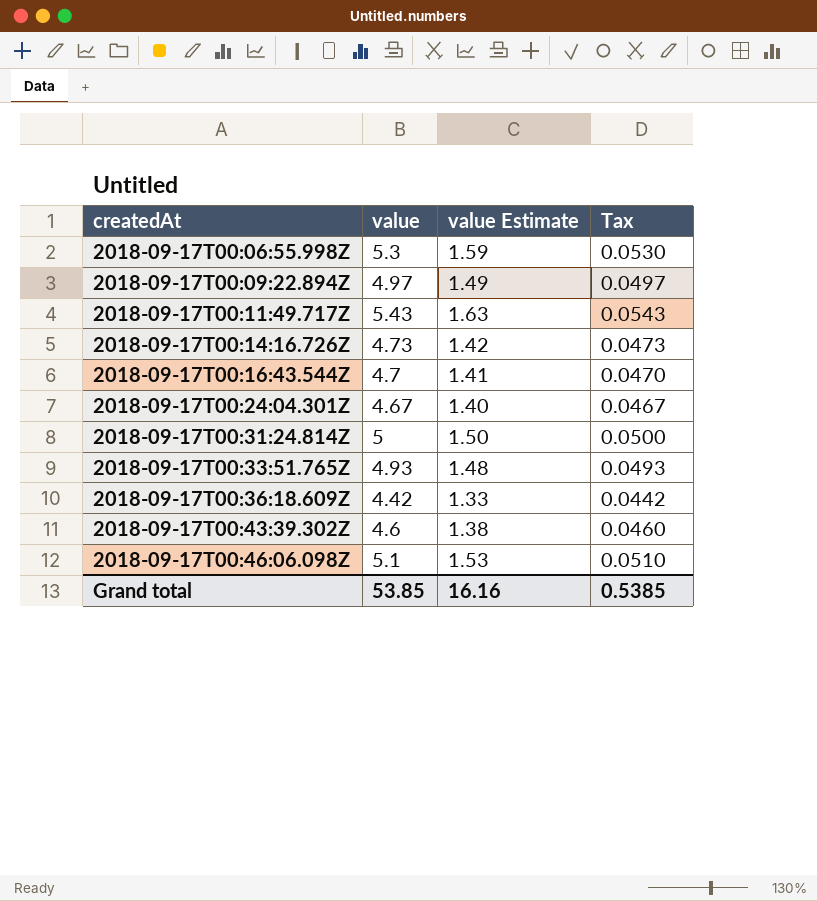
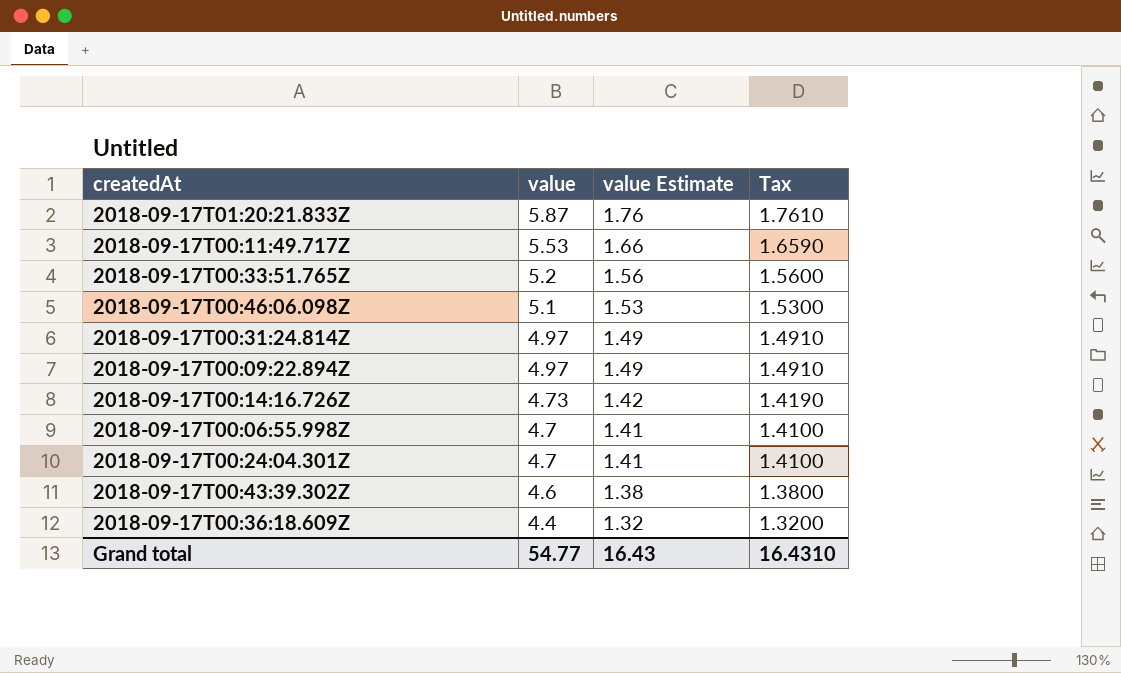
row order: createdAt ascending -> value descending
column Tax | formula: [value] * 0.01 -> [value] * 0.3
row 2018-09-17T00:16:43.544Z: 4.7 | 1.41 | 0.0470 -> none
row 2018-09-17T01:20:21.833Z: none -> 5.87 | 1.76 | 1.7610
2018-09-17T00:11:49.717Z | value: 5.43 -> 5.53
2018-09-17T00:11:49.717Z | value Estimate: 1.63 -> 1.66
2018-09-17T00:33:51.765Z | value: 4.93 -> 5.2
2018-09-17T00:33:51.765Z | value Estimate: 1.48 -> 1.56
2018-09-17T00:31:24.814Z | value: 5 -> 4.97
2018-09-17T00:31:24.814Z | value Estimate: 1.50 -> 1.49
2018-09-17T00:06:55.998Z | value: 5.3 -> 4.7
2018-09-17T00:06:55.998Z | value Estimate: 1.59 -> 1.41
2018-09-17T00:24:04.301Z | value: 4.67 -> 4.7
2018-09-17T00:24:04.301Z | value Estimate: 1.40 -> 1.41
2018-09-17T00:36:18.609Z | value: 4.42 -> 4.4
2018-09-17T00:36:18.609Z | value Estimate: 1.33 -> 1.32
Grand total | value: 53.85 -> 54.77
Grand total | value Estimate: 16.16 -> 16.43
Grand total | Tax: 0.5385 -> 16.4310

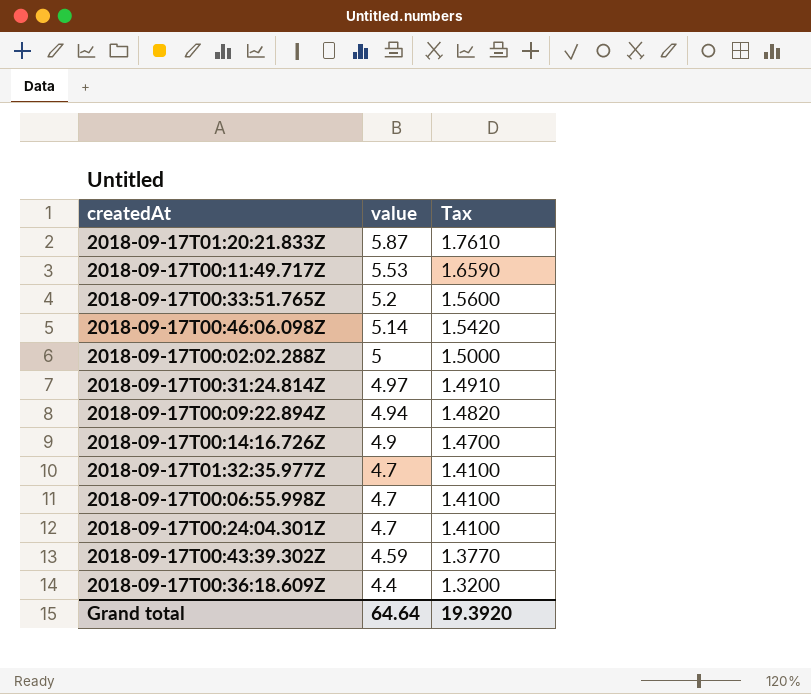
column value Estimate | formula: [value] * 0.3 -> none
2018-09-17T00:46:06.098Z | value: 5.1 -> 5.14
2018-09-17T00:46:06.098Z | Tax: 1.5300 -> 1.5420
row 2018-09-17T00:02:02.288Z: none -> 5 | 1.5000
2018-09-17T00:09:22.894Z | value: 4.97 -> 4.94
2018-09-17T00:09:22.894Z | Tax: 1.4910 -> 1.4820
2018-09-17T00:14:16.726Z | value: 4.73 -> 4.9
2018-09-17T00:14:16.726Z | Tax: 1.4190 -> 1.4700
row 2018-09-17T01:32:35.977Z: none -> 4.7 | 1.4100
2018-09-17T00:43:39.302Z | value: 4.6 -> 4.59
2018-09-17T00:43:39.302Z | Tax: 1.3800 -> 1.3770
Grand total | value: 54.77 -> 64.64
Grand total | Tax: 16.4310 -> 19.3920

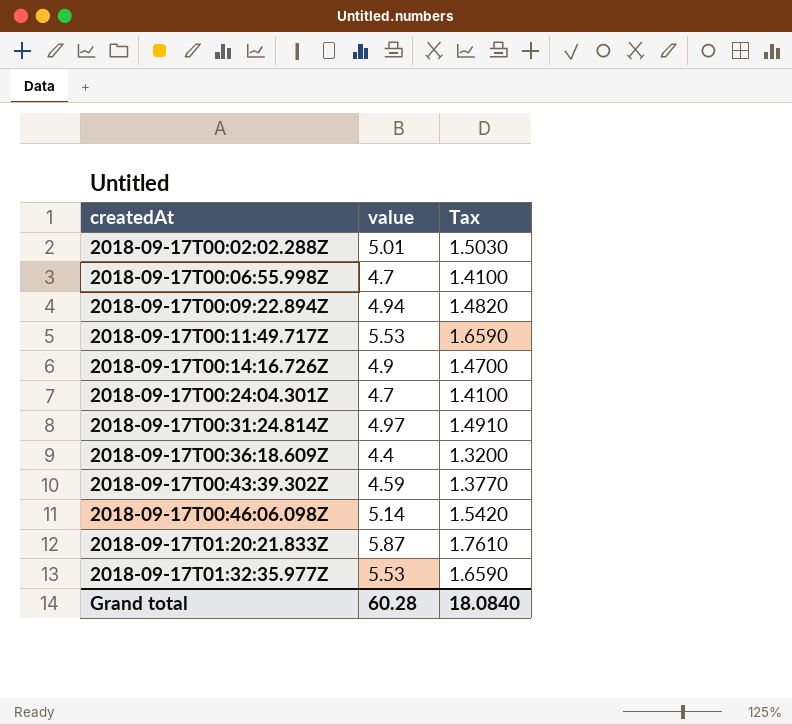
row order: value descending -> createdAt ascending
row 2018-09-17T00:33:51.765Z: 5.2 | 1.5600 -> none
2018-09-17T00:02:02.288Z | value: 5 -> 5.01
2018-09-17T00:02:02.288Z | Tax: 1.5000 -> 1.5030
2018-09-17T01:32:35.977Z | value: 4.7 -> 5.53
2018-09-17T01:32:35.977Z | Tax: 1.4100 -> 1.6590
Grand total | value: 64.64 -> 60.28
Grand total | Tax: 19.3920 -> 18.0840

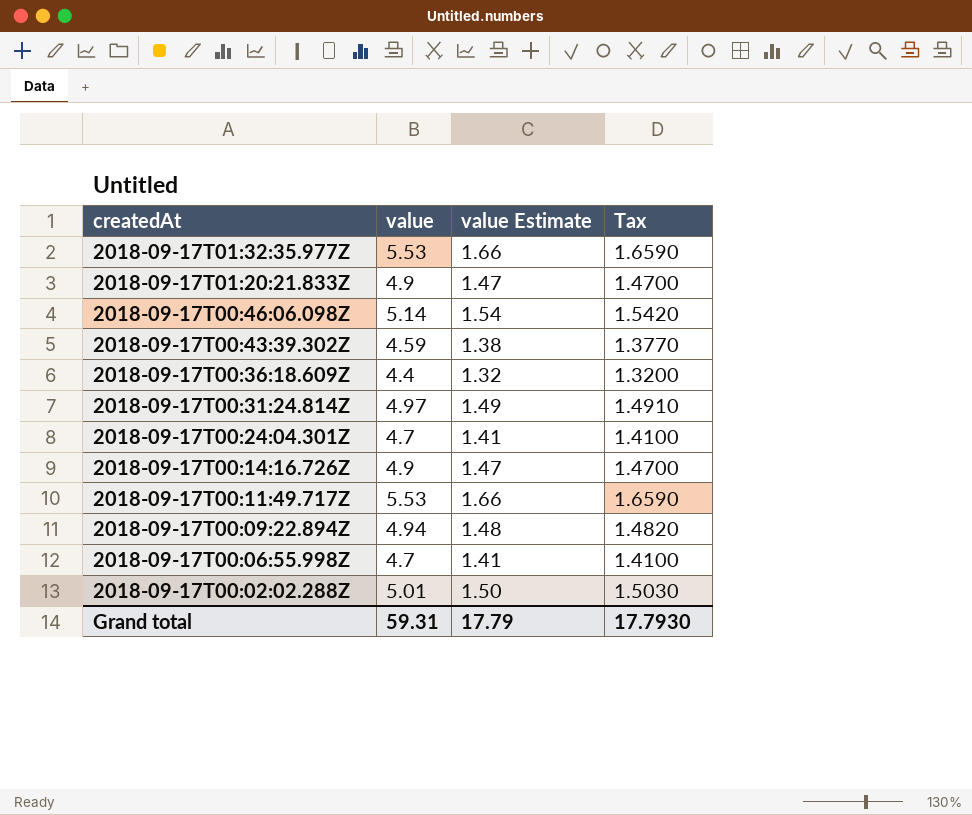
row order: createdAt ascending -> createdAt descending
column value Estimate | formula: none -> [value] * 0.3
2018-09-17T01:20:21.833Z | value: 5.87 -> 4.9
2018-09-17T01:20:21.833Z | Tax: 1.7610 -> 1.4700
Grand total | value: 60.28 -> 59.31
Grand total | Tax: 18.0840 -> 17.7930

